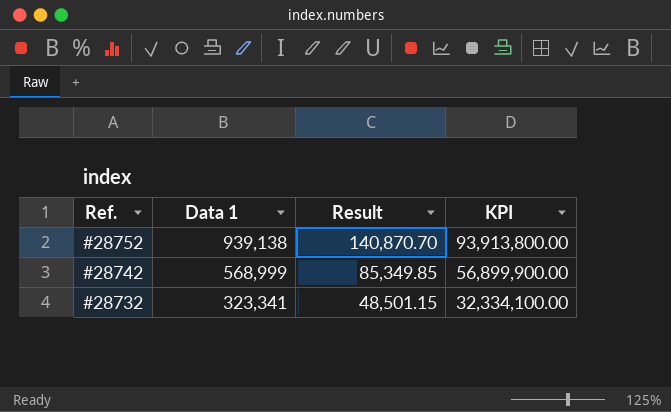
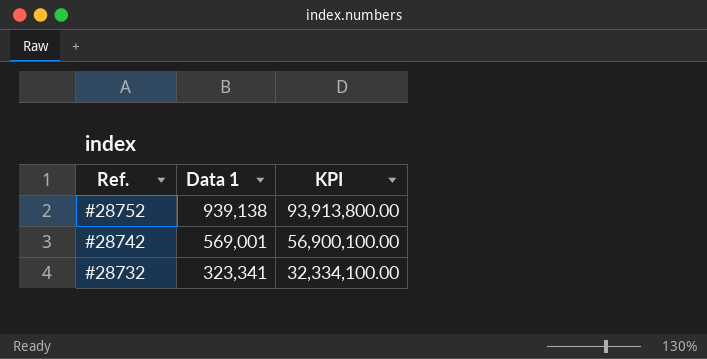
column Result | formula: [Data 1] * 0.15 -> none
#28742 | Data 1: 568,999 -> 569,001
#28742 | KPI: 56,899,900.00 -> 56,900,100.00

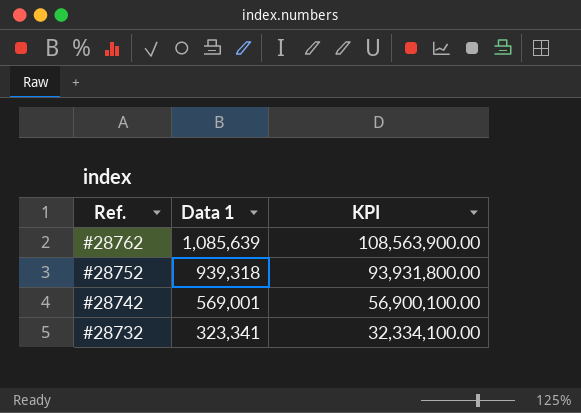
row #28762: none -> 1,085,639 | 108,563,900.00
#28752 | Data 1: 939,138 -> 939,318
#28752 | KPI: 93,913,800.00 -> 93,931,800.00

